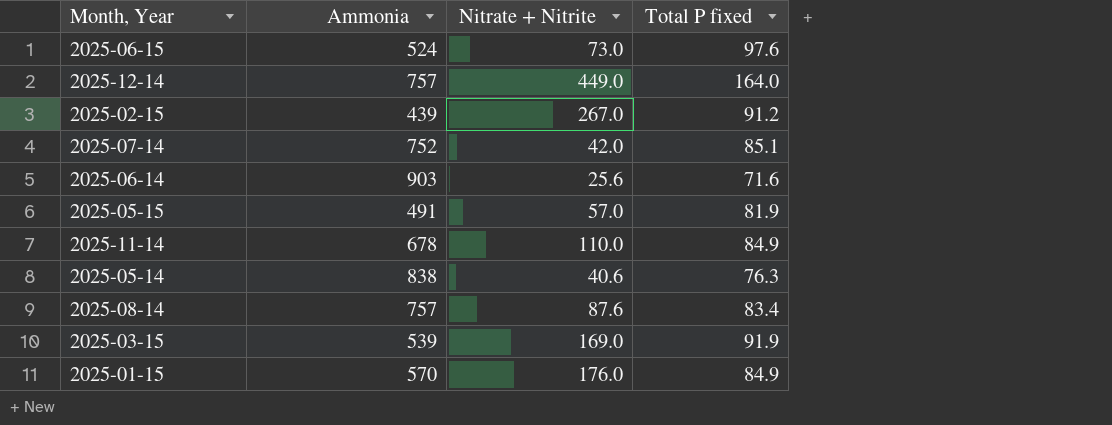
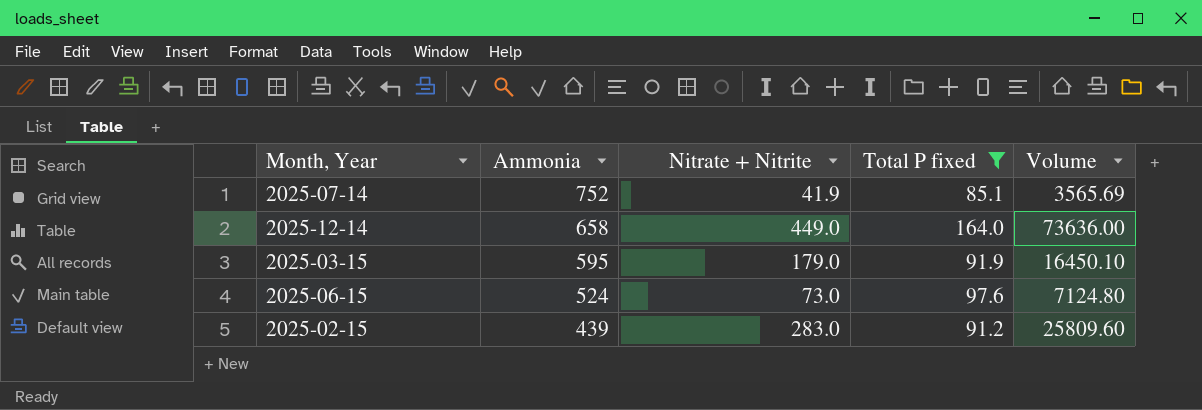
filter: none -> Total P fixed >= 85.1
row order: none -> Ammonia descending
column Volume | formula: none -> [Nitrate + Nitrite] * [Total P fixed]
2025-07-14 | Nitrate + Nitrite: 42.0 -> 41.9
2025-12-14 | Ammonia: 757 -> 658
2025-03-15 | Ammonia: 539 -> 595
2025-03-15 | Nitrate + Nitrite: 169.0 -> 179.0
2025-02-15 | Nitrate + Nitrite: 267.0 -> 283.0

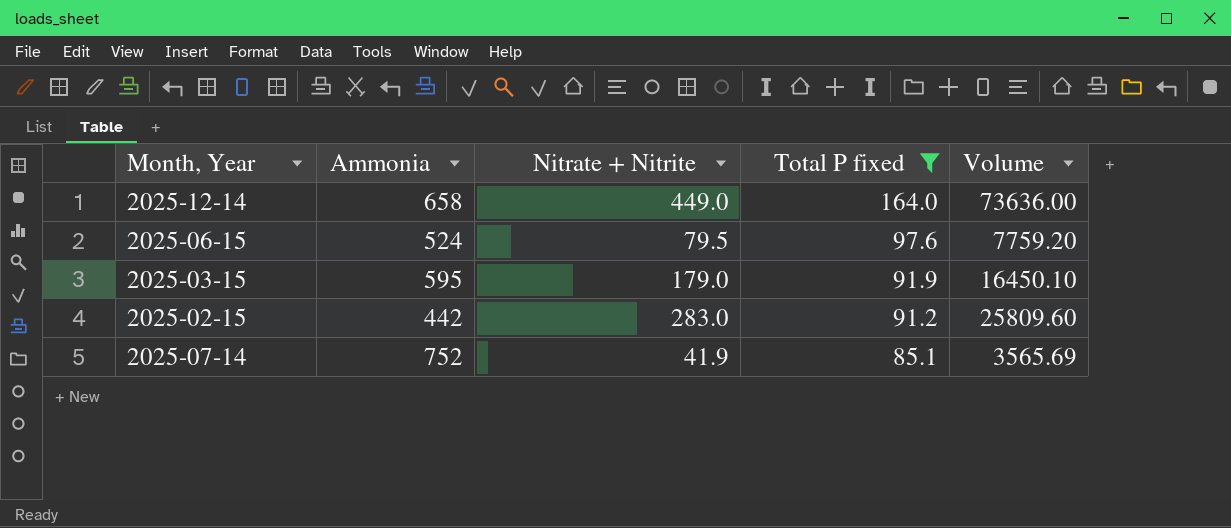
row order: Ammonia descending -> Total P fixed descending
2025-06-15 | Nitrate + Nitrite: 73.0 -> 79.5
2025-06-15 | Volume: 7124.80 -> 7759.20
2025-02-15 | Ammonia: 439 -> 442

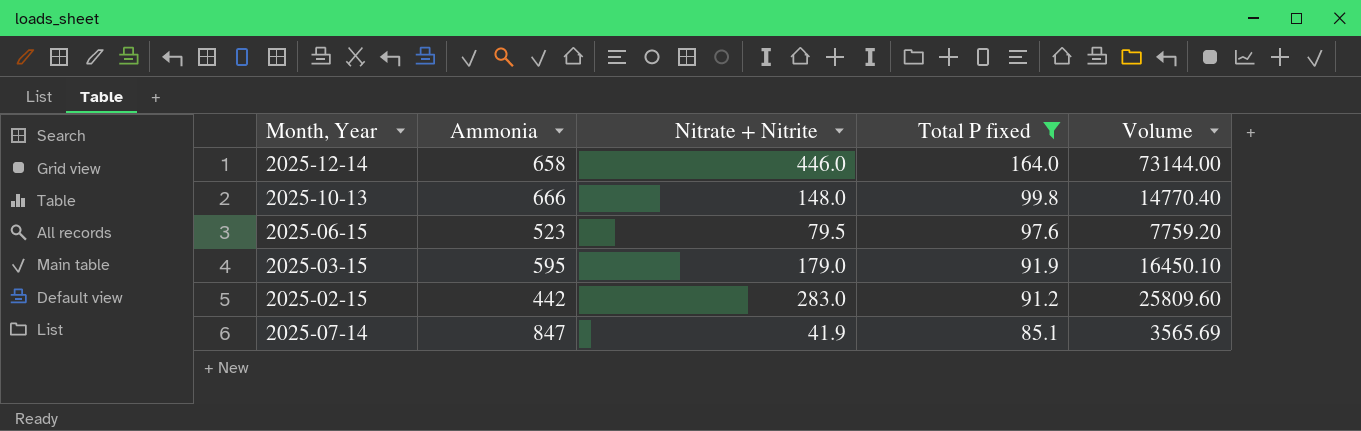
2025-12-14 | Nitrate + Nitrite: 449.0 -> 446.0
2025-12-14 | Volume: 73636.00 -> 73144.00
row 2025-10-13: none -> 666 | 148.0 | 99.8 | 14770.40
2025-06-15 | Ammonia: 524 -> 523
2025-07-14 | Ammonia: 752 -> 847

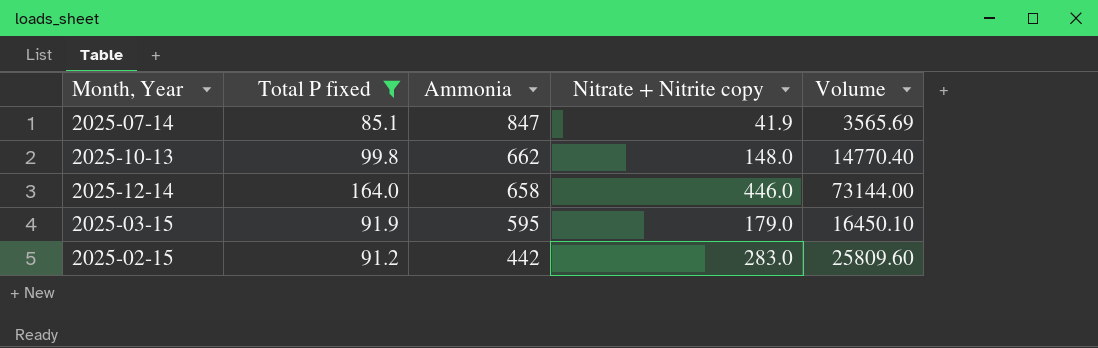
row order: Total P fixed descending -> Ammonia descending
column Total P fixed | position: 4 -> 2
column name: Nitrate + Nitrite -> Nitrate + Nitrite copy
row 2025-06-15: 523 | 79.5 | 97.6 | 7759.20 -> none
2025-10-13 | Ammonia: 666 -> 662

